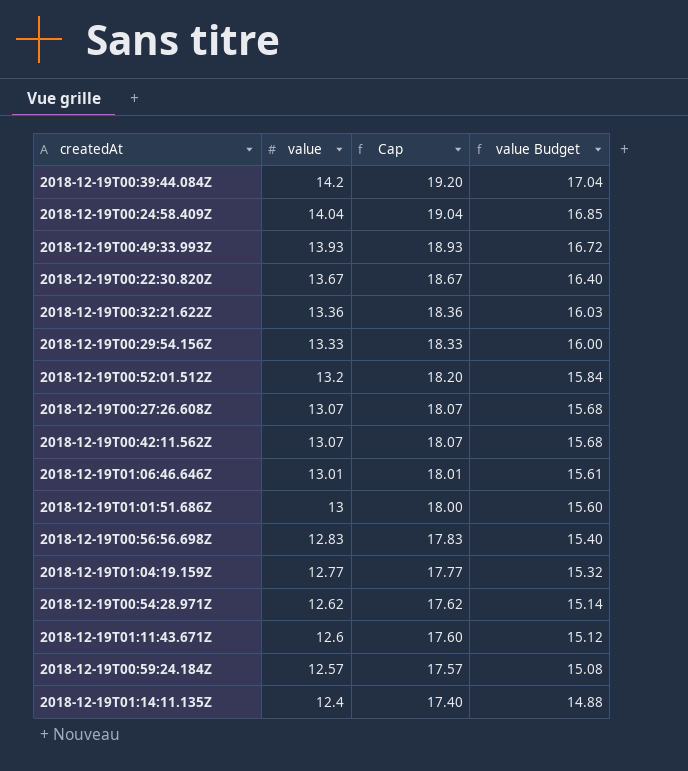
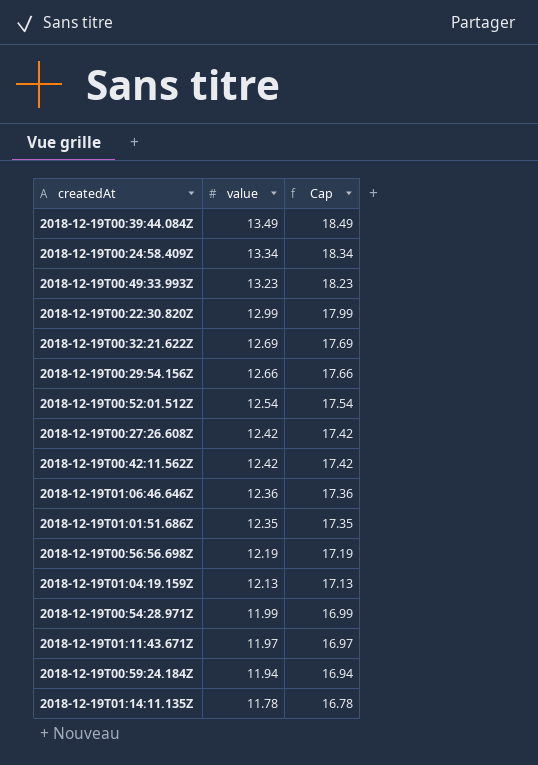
column value Budget | formula: [value] * 1.2 -> none
2018-12-19T00:39:44.084Z | value: 14.2 -> 13.49
2018-12-19T00:39:44.084Z | Cap: 19.20 -> 18.49
2018-12-19T00:24:58.409Z | value: 14.04 -> 13.34
2018-12-19T00:24:58.409Z | Cap: 19.04 -> 18.34
2018-12-19T00:49:33.993Z | value: 13.93 -> 13.23
2018-12-19T00:49:33.993Z | Cap: 18.93 -> 18.23
2018-12-19T00:22:30.820Z | value: 13.67 -> 12.99
2018-12-19T00:22:30.820Z | Cap: 18.67 -> 17.99
2018-12-19T00:32:21.622Z | value: 13.36 -> 12.69
2018-12-19T00:32:21.622Z | Cap: 18.36 -> 17.69
2018-12-19T00:29:54.156Z | value: 13.33 -> 12.66
2018-12-19T00:29:54.156Z | Cap: 18.33 -> 17.66
2018-12-19T00:52:01.512Z | value: 13.2 -> 12.54
2018-12-19T00:52:01.512Z | Cap: 18.20 -> 17.54
2018-12-19T00:27:26.608Z | value: 13.07 -> 12.42
2018-12-19T00:27:26.608Z | Cap: 18.07 -> 17.42
2018-12-19T00:42:11.562Z | value: 13.07 -> 12.42
2018-12-19T00:42:11.562Z | Cap: 18.07 -> 17.42
2018-12-19T01:06:46.646Z | value: 13.01 -> 12.36
2018-12-19T01:06:46.646Z | Cap: 18.01 -> 17.36
2018-12-19T01:01:51.686Z | value: 13 -> 12.35
2018-12-19T01:01:51.686Z | Cap: 18.00 -> 17.35
2018-12-19T00:56:56.698Z | value: 12.83 -> 12.19
2018-12-19T00:56:56.698Z | Cap: 17.83 -> 17.19
2018-12-19T01:04:19.159Z | value: 12.77 -> 12.13
2018-12-19T01:04:19.159Z | Cap: 17.77 -> 17.13
2018-12-19T00:54:28.971Z | value: 12.62 -> 11.99
2018-12-19T00:54:28.971Z | Cap: 17.62 -> 16.99
2018-12-19T01:11:43.671Z | value: 12.6 -> 11.97
2018-12-19T01:11:43.671Z | Cap: 17.60 -> 16.97
2018-12-19T00:59:24.184Z | value: 12.57 -> 11.94
2018-12-19T00:59:24.184Z | Cap: 17.57 -> 16.94
2018-12-19T01:14:11.135Z | value: 12.4 -> 11.78
2018-12-19T01:14:11.135Z | Cap: 17.40 -> 16.78

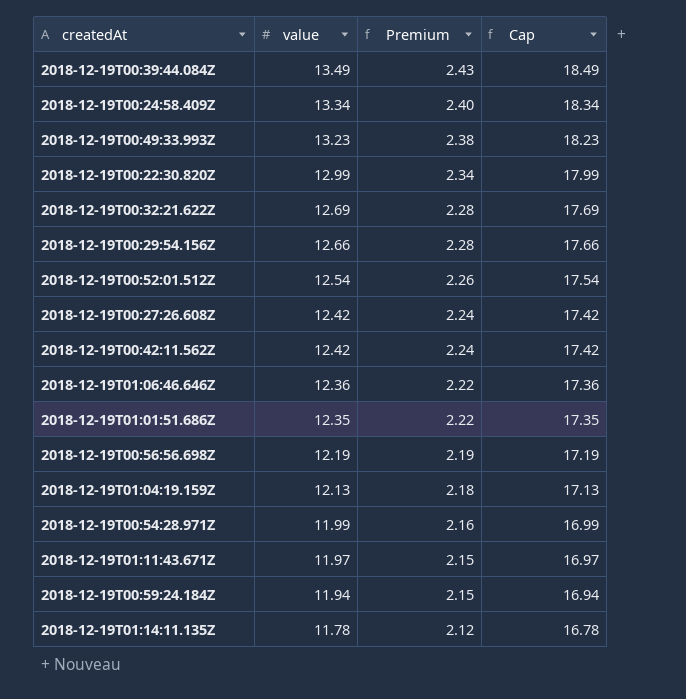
column Premium | formula: none -> [value] * 0.18

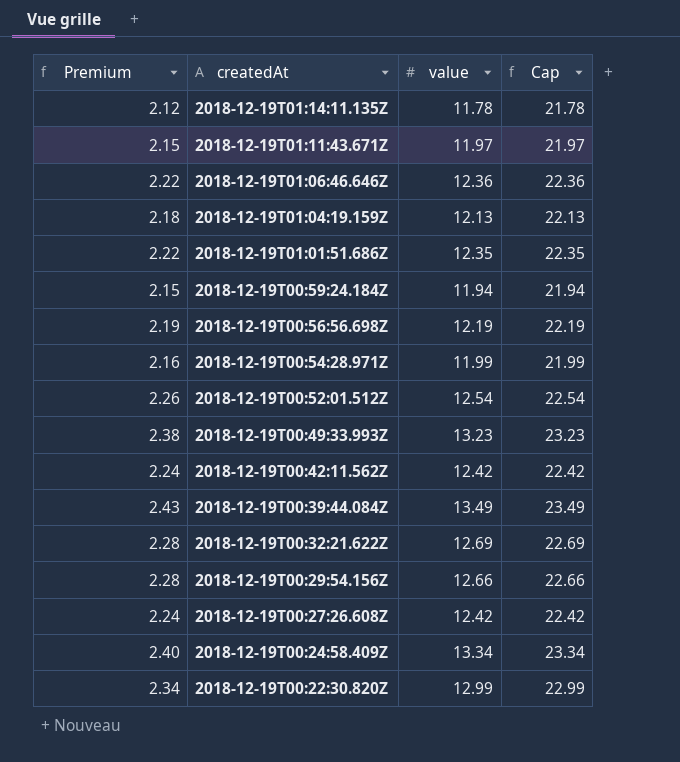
row order: value descending -> createdAt descending
column Premium | position: 3 -> 1
column Cap | formula: [value] + 5 -> [value] + 10

